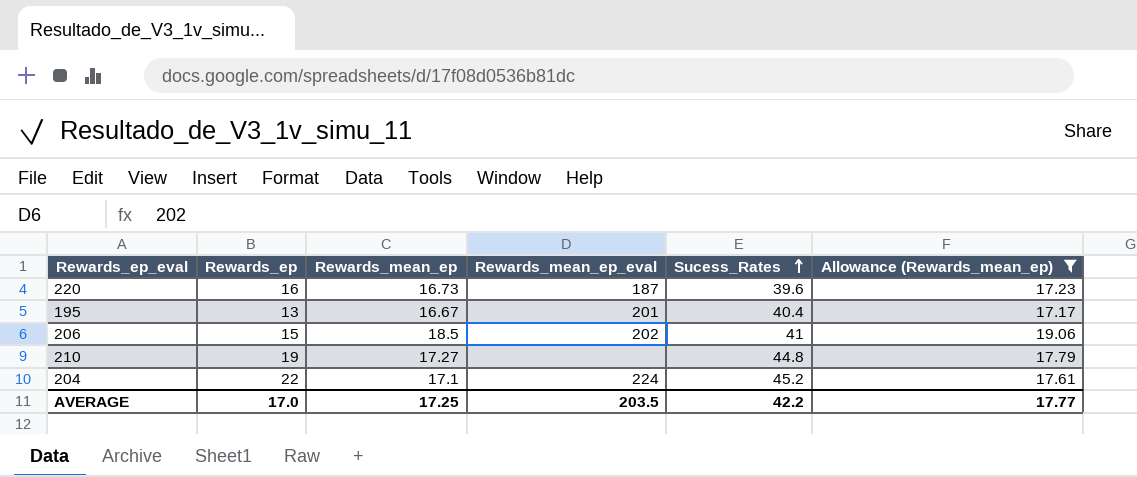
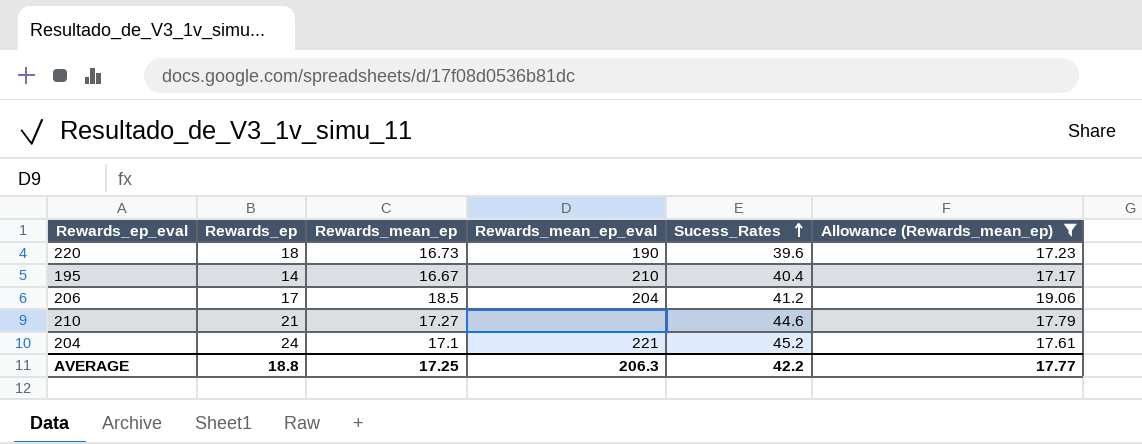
220 | Rewards_ep: 16 -> 18
220 | Rewards_mean_ep_eval: 187 -> 190
195 | Rewards_ep: 13 -> 14
195 | Rewards_mean_ep_eval: 201 -> 210
206 | Rewards_ep: 15 -> 17
206 | Rewards_mean_ep_eval: 202 -> 204
206 | Sucess_Rates: 41 -> 41.2
210 | Rewards_ep: 19 -> 21
210 | Sucess_Rates: 44.8 -> 44.6
204 | Rewards_ep: 22 -> 24
204 | Rewards_mean_ep_eval: 224 -> 221
AVERAGE | Rewards_ep: 17.0 -> 18.8
AVERAGE | Rewards_mean_ep_eval: 203.5 -> 206.3

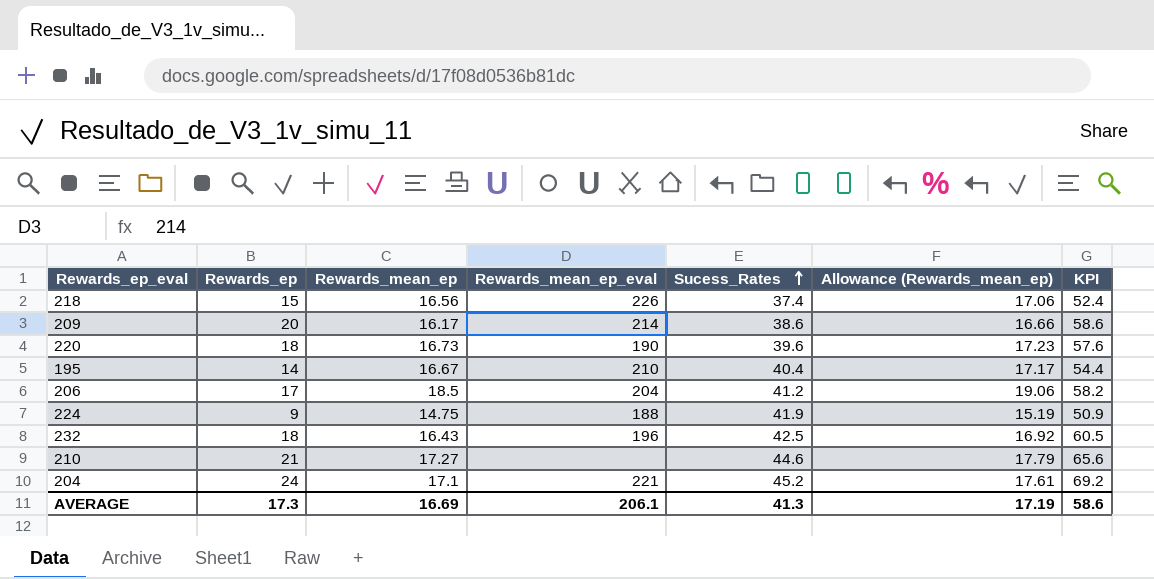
filter: Allowance (Rewards_mean_ep) >= 17.17 -> none
column KPI | formula: none -> [Rewards_ep] + [Sucess_Rates]
AVERAGE | Rewards_ep: 18.8 -> 17.3
AVERAGE | Rewards_mean_ep: 17.25 -> 16.69
AVERAGE | Rewards_mean_ep_eval: 206.3 -> 206.1
AVERAGE | Sucess_Rates: 42.2 -> 41.3
AVERAGE | Allowance (Rewards_mean_ep): 17.77 -> 17.19

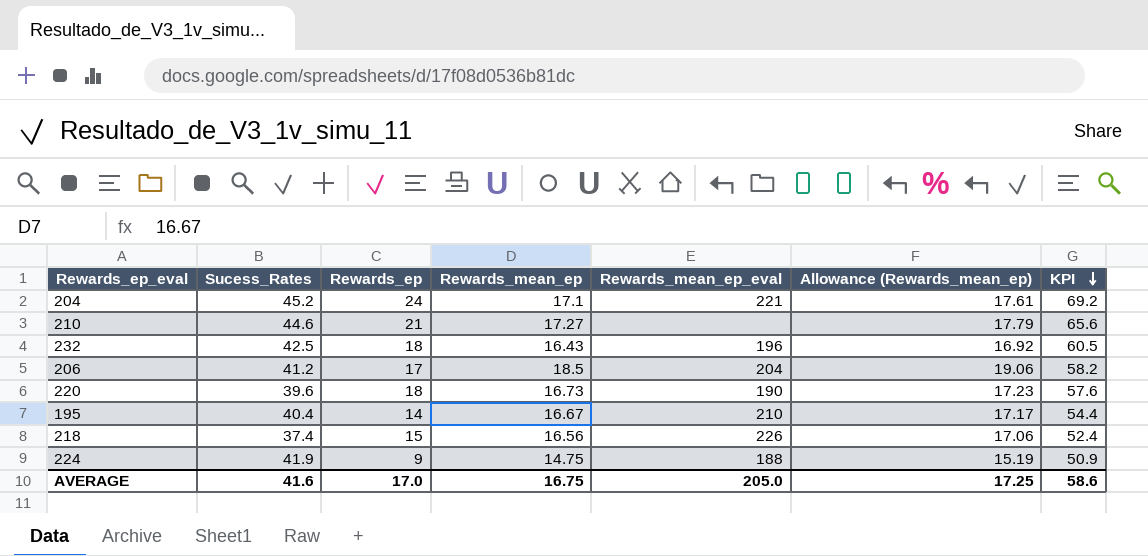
row order: Sucess_Rates ascending -> KPI descending
column Sucess_Rates | position: 5 -> 2
row 209: 20 | 16.17 | 214 | 38.6 | 16.66 | 58.6 -> none
AVERAGE | Sucess_Rates: 41.3 -> 41.6
AVERAGE | Rewards_ep: 17.3 -> 17.0
AVERAGE | Rewards_mean_ep: 16.69 -> 16.75
AVERAGE | Rewards_mean_ep_eval: 206.1 -> 205.0
AVERAGE | Allowance (Rewards_mean_ep): 17.19 -> 17.25

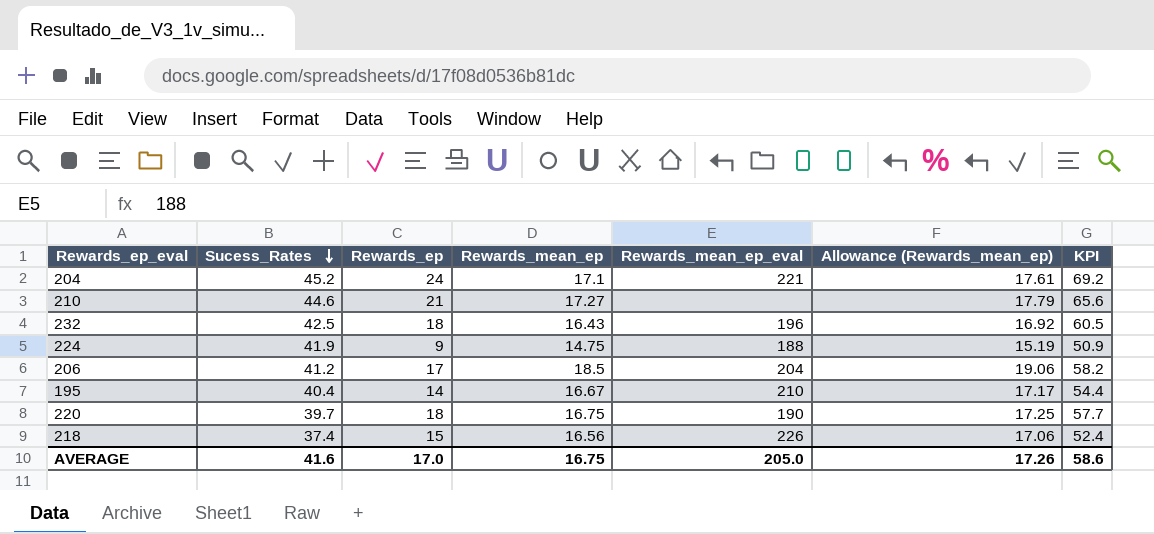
row order: KPI descending -> Sucess_Rates descending
220 | Sucess_Rates: 39.6 -> 39.7
220 | Rewards_mean_ep: 16.73 -> 16.75
220 | Allowance (Rewards_mean_ep): 17.23 -> 17.25
220 | KPI: 57.6 -> 57.7
AVERAGE | Allowance (Rewards_mean_ep): 17.25 -> 17.26

